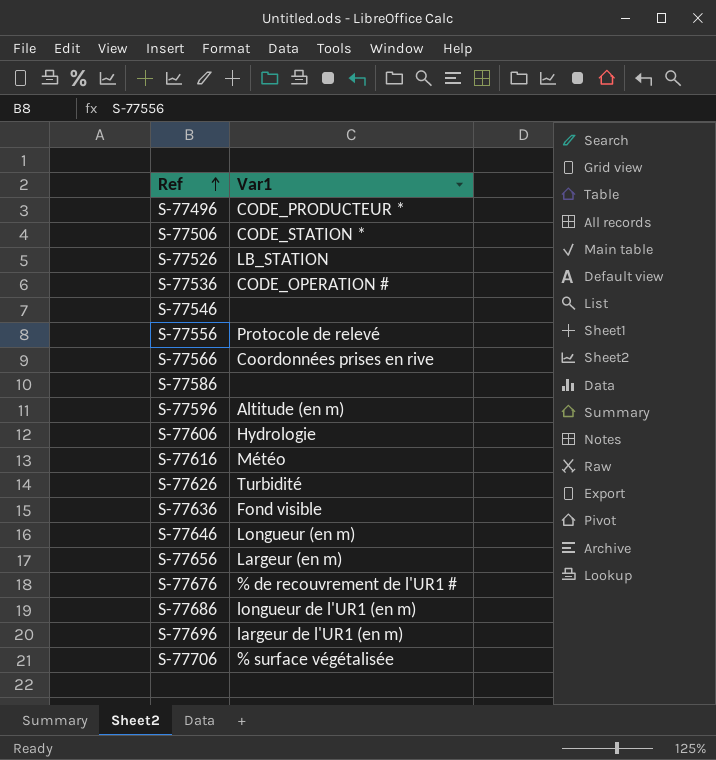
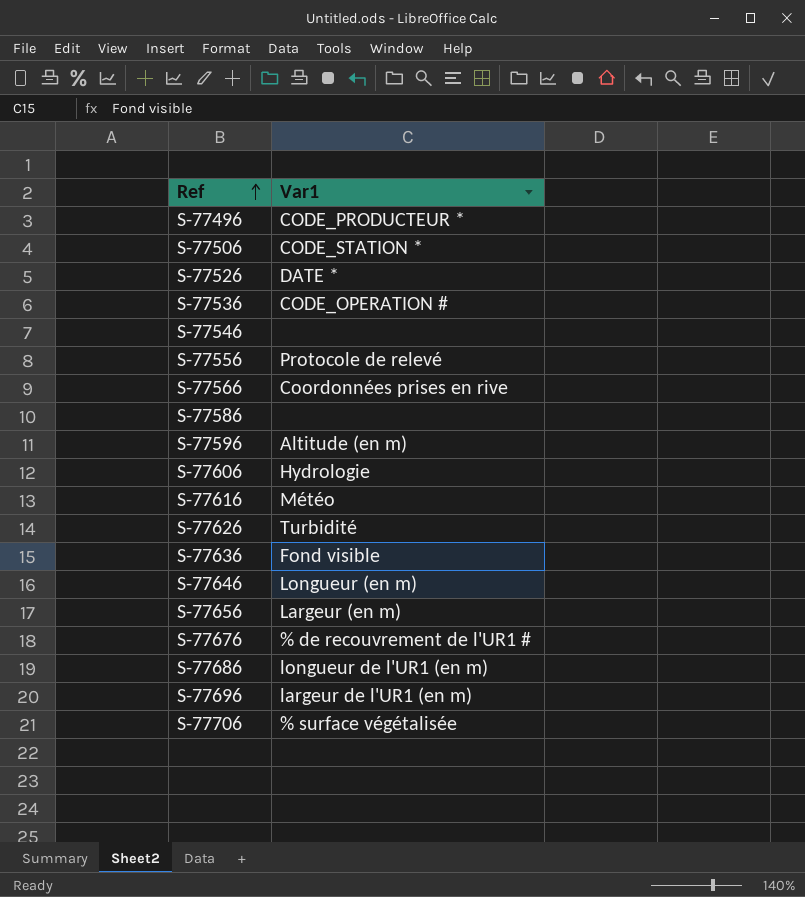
S-77526 | Var1: LB_STATION -> DATE *

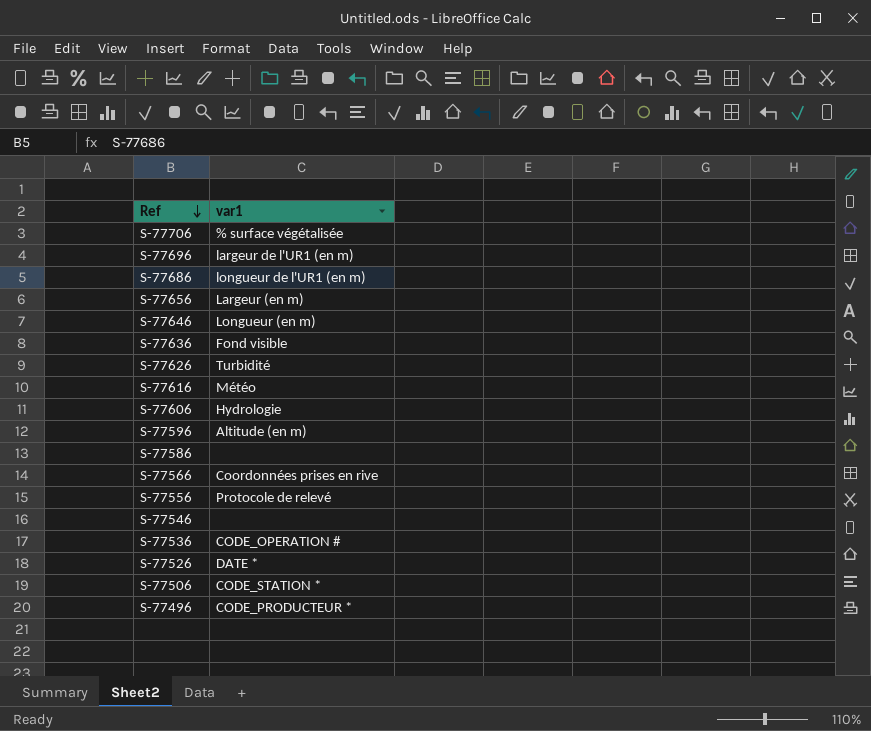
row order: Ref ascending -> Ref descending
column name: Var1 -> var1
row S-77676: % de recouvrement de l'UR1 # -> none

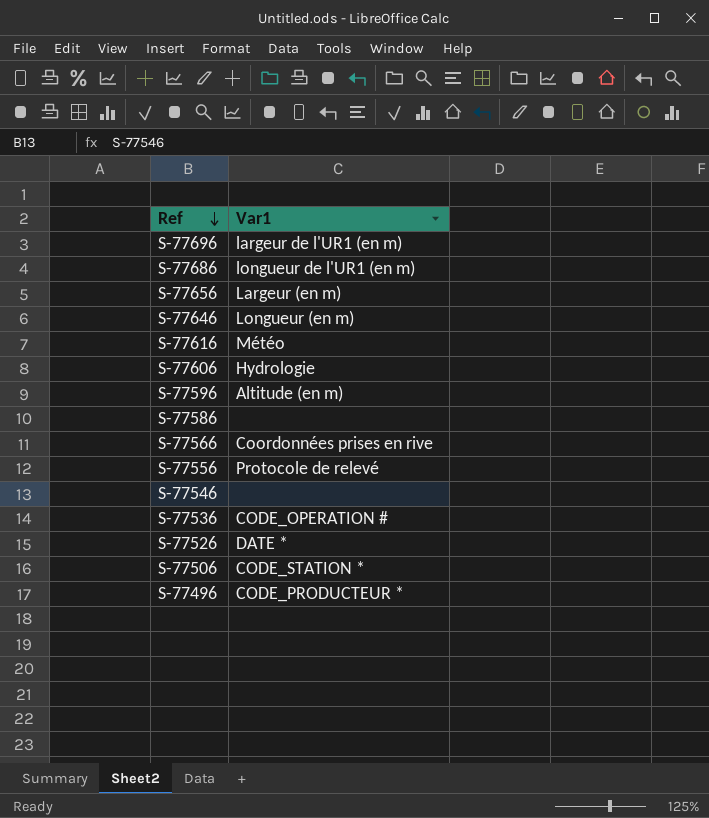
column name: var1 -> Var1
row S-77706: % surface végétalisée -> none
row S-77636: Fond visible -> none
row S-77626: Turbidité -> none

